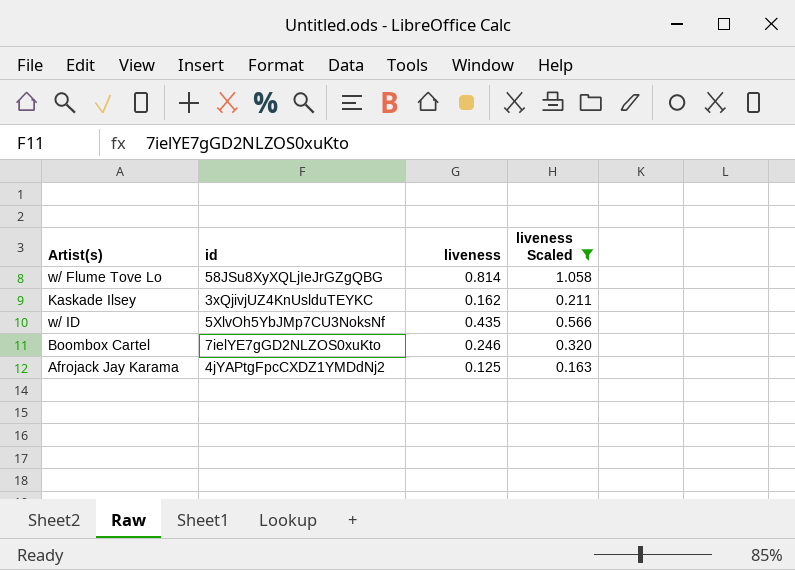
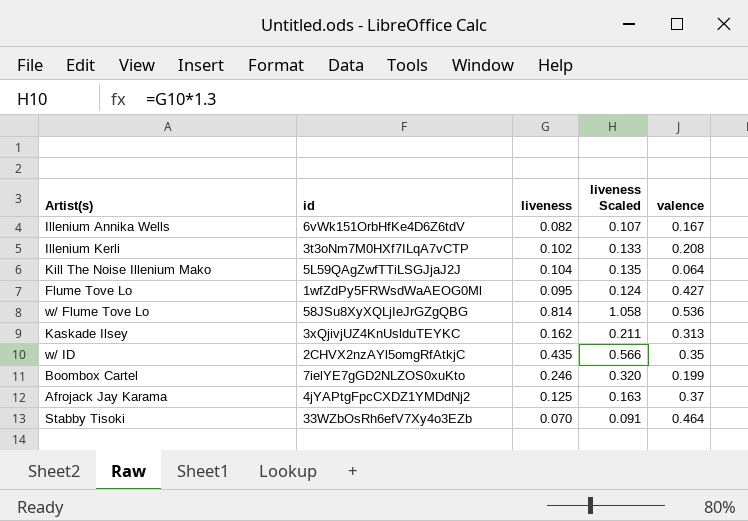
filter: liveness Scaled >= 0.163 -> none
column valence | position: none -> 5
w/ ID | id: 5XlvOh5YbJMp7CU3NoksNf -> 2CHVX2nzAYl5omgRfAtkjC

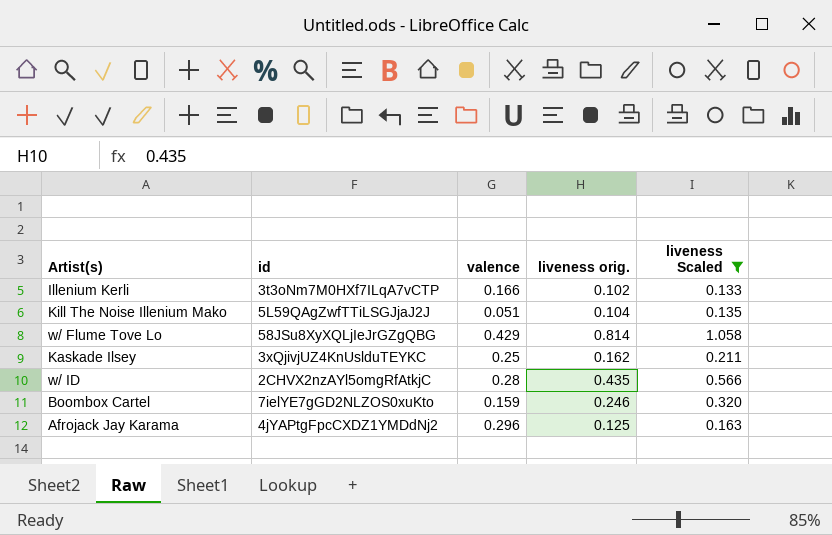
filter: none -> liveness Scaled >= 0.133
column valence | position: 5 -> 3
column name: liveness -> liveness orig.
Illenium Kerli | valence: 0.208 -> 0.166
Kill The Noise Illenium Mako | valence: 0.064 -> 0.051
w/ Flume Tove Lo | valence: 0.536 -> 0.429
Kaskade Ilsey | valence: 0.313 -> 0.25
w/ ID | valence: 0.35 -> 0.28
Boombox Cartel | valence: 0.199 -> 0.159
Afrojack Jay Karama | valence: 0.37 -> 0.296

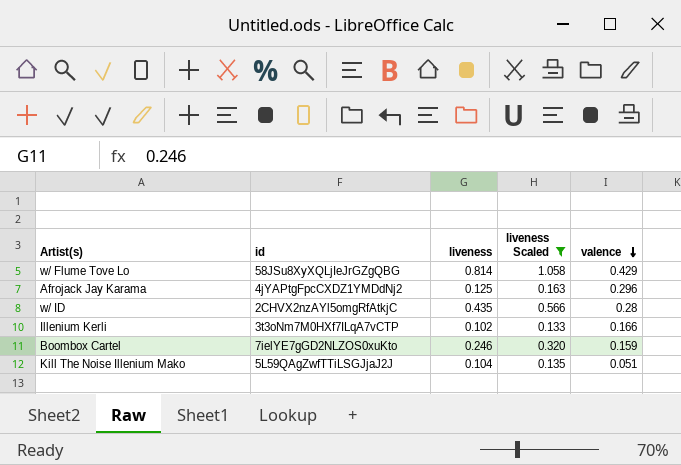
row order: none -> valence descending
column name: liveness orig. -> liveness
column valence | position: 3 -> 5
row Kaskade Ilsey: 3xQjivjUZ4KnUslduTEYKC | 0.25 | 0.162 | 0.211 -> none

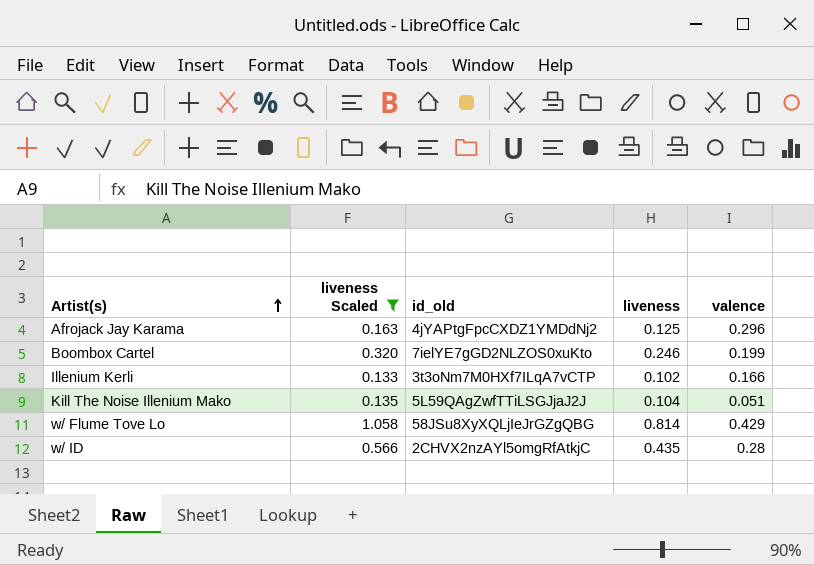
row order: valence descending -> Artist(s) ascending
column liveness Scaled | position: 4 -> 2
column name: id -> id_old
Boombox Cartel | valence: 0.159 -> 0.199

